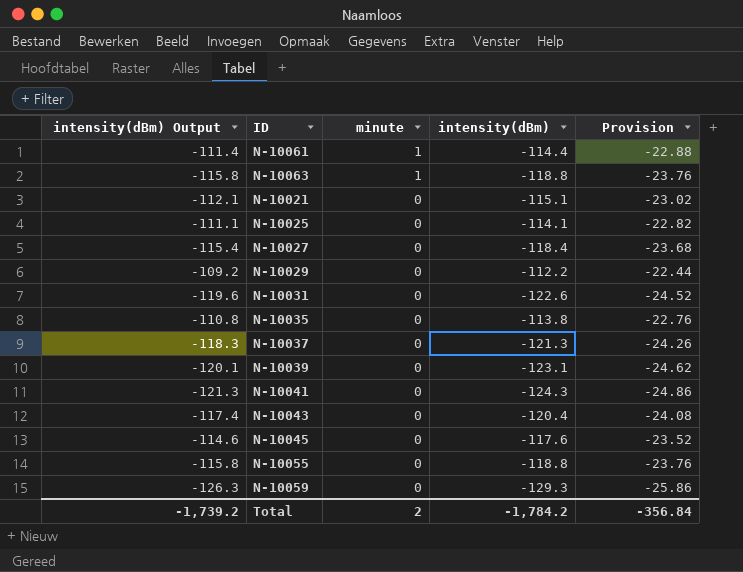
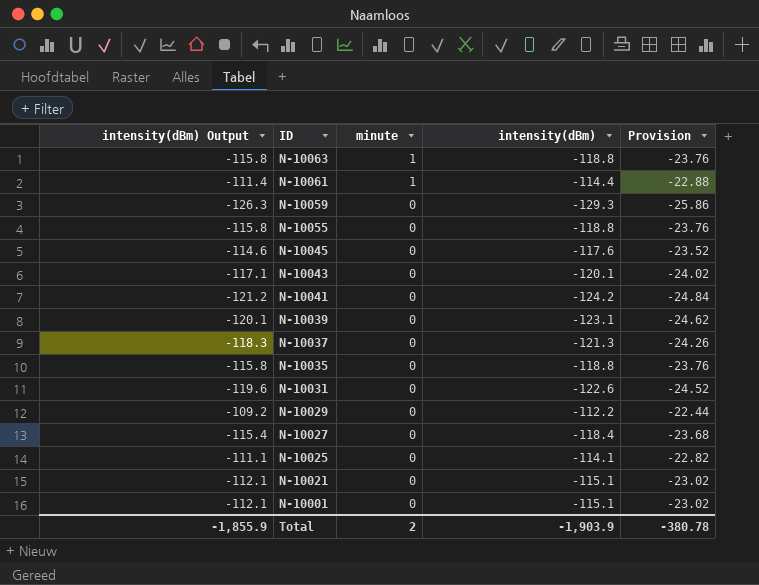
row order: minute descending -> ID descending
N-10043 | intensity(dBm) Output: -117.4 -> -117.1
N-10043 | intensity(dBm): -120.4 -> -120.1
N-10043 | Provision: -24.08 -> -24.02
N-10041 | intensity(dBm) Output: -121.3 -> -121.2
N-10041 | intensity(dBm): -124.3 -> -124.2
N-10041 | Provision: -24.86 -> -24.84
N-10035 | intensity(dBm) Output: -110.8 -> -115.8
N-10035 | intensity(dBm): -113.8 -> -118.8
N-10035 | Provision: -22.76 -> -23.76
row N-10001: none -> -112.1 | 0 | -115.1 | -23.02
Total | intensity(dBm) Output: -1,739.2 -> -1,855.9
Total | intensity(dBm): -1,784.2 -> -1,903.9
Total | Provision: -356.84 -> -380.78

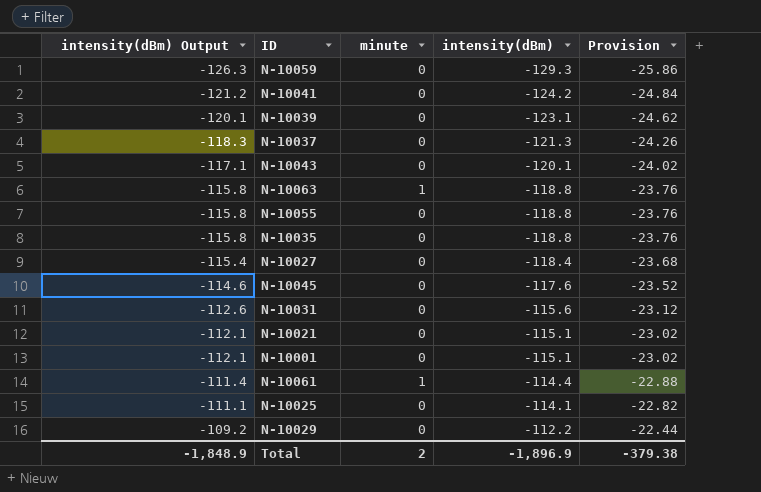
row order: ID descending -> intensity(dBm) Output ascending
N-10031 | intensity(dBm) Output: -119.6 -> -112.6
N-10031 | intensity(dBm): -122.6 -> -115.6
N-10031 | Provision: -24.52 -> -23.12
Total | intensity(dBm) Output: -1,855.9 -> -1,848.9
Total | intensity(dBm): -1,903.9 -> -1,896.9
Total | Provision: -380.78 -> -379.38

